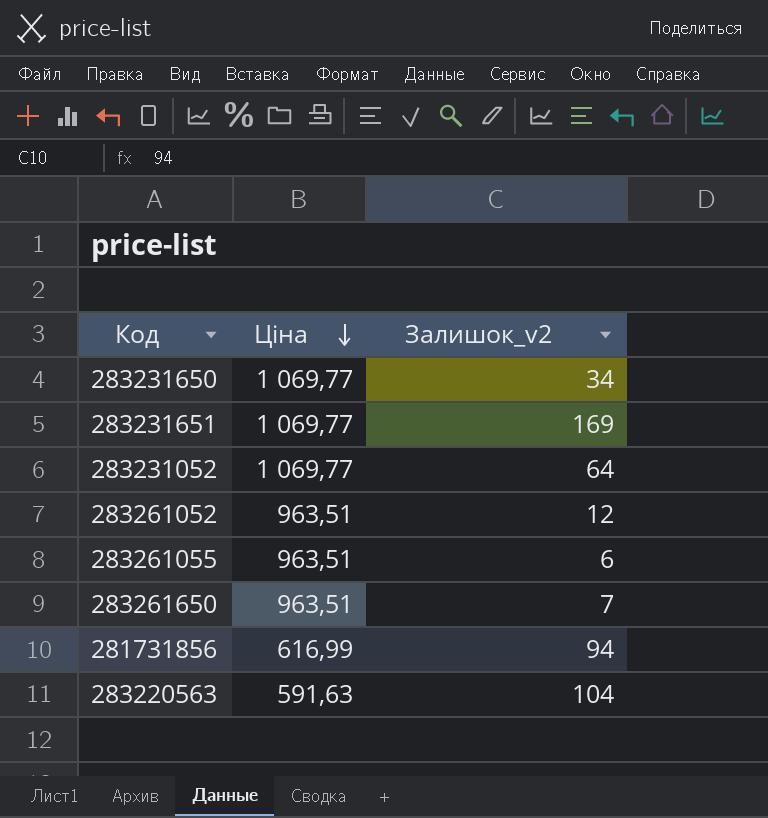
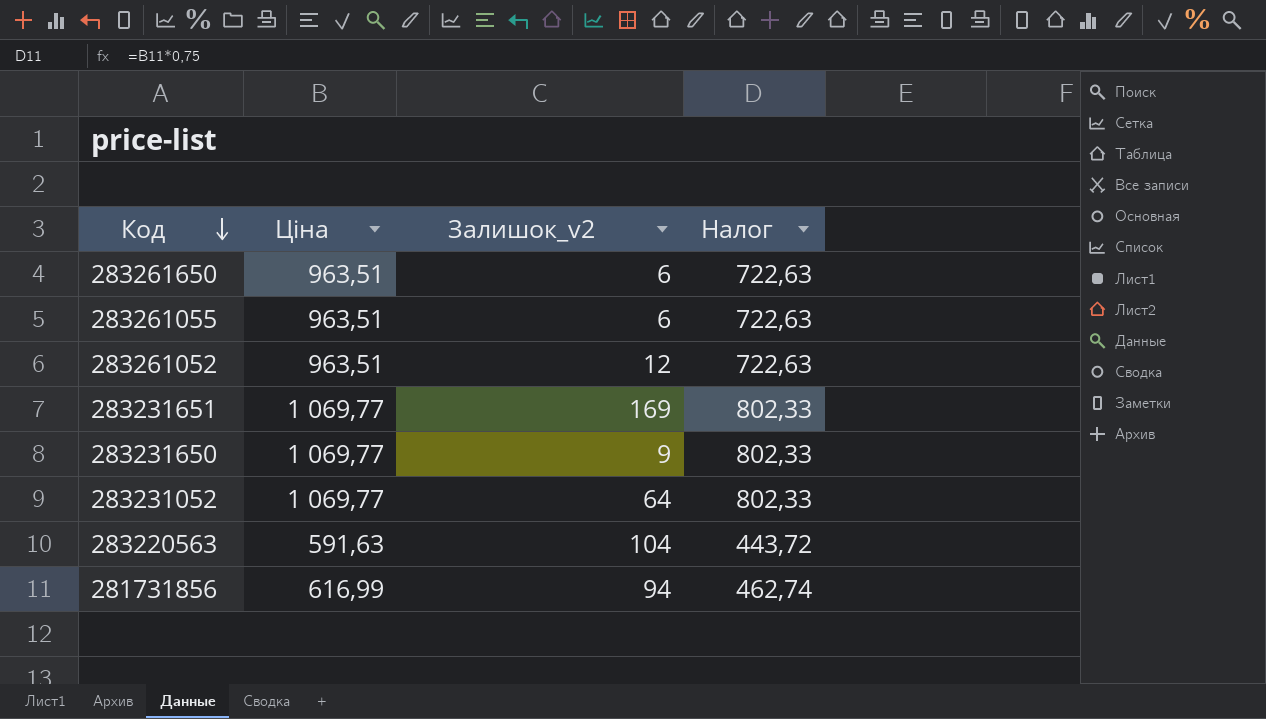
row order: Ціна descending -> Код descending
column Налог | formula: none -> [Ціна] * 0,75
283261650 | Залишок_v2: 7 -> 6
283231650 | Залишок_v2: 34 -> 9

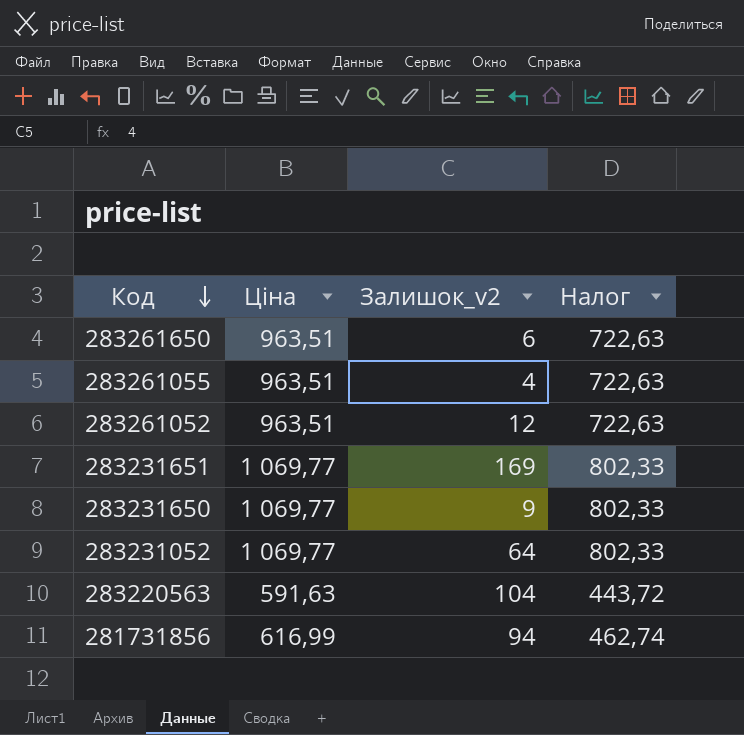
283261055 | Залишок_v2: 6 -> 4

